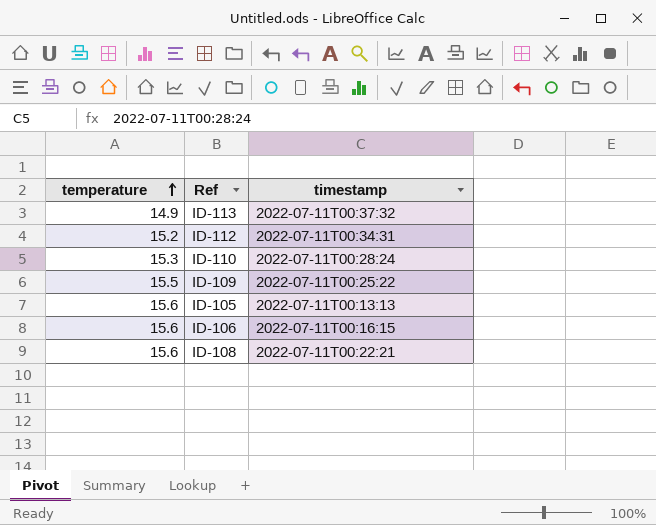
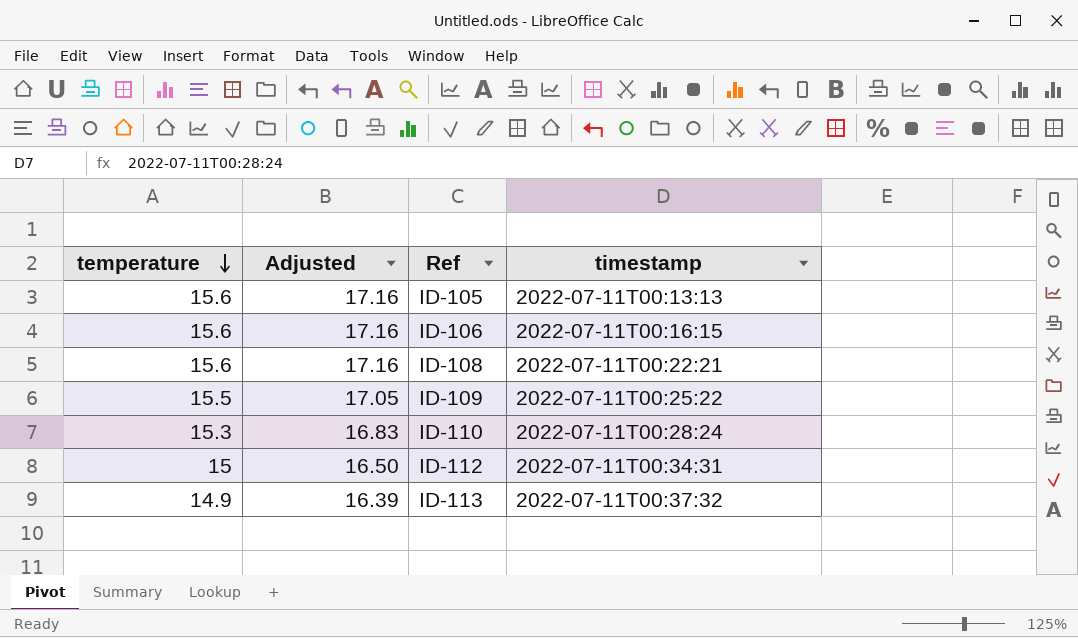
row order: temperature ascending -> temperature descending
column Adjusted | formula: none -> [temperature] * 1.1
ID-112 | temperature: 15.2 -> 15

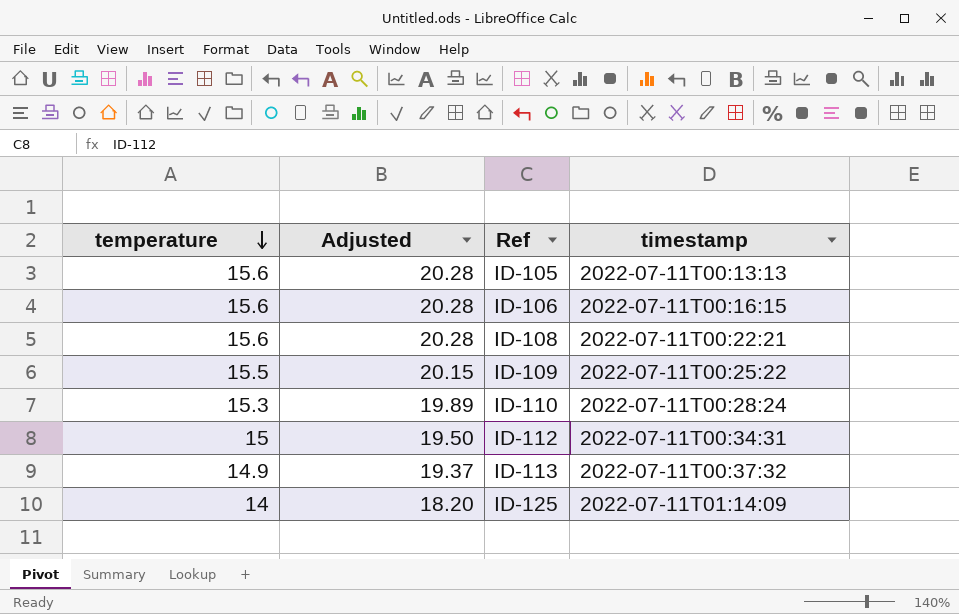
column Adjusted | formula: [temperature] * 1.1 -> [temperature] * 1.3
row ID-125: none -> 14 | 18.20 | 2022-07-11T01:14:09

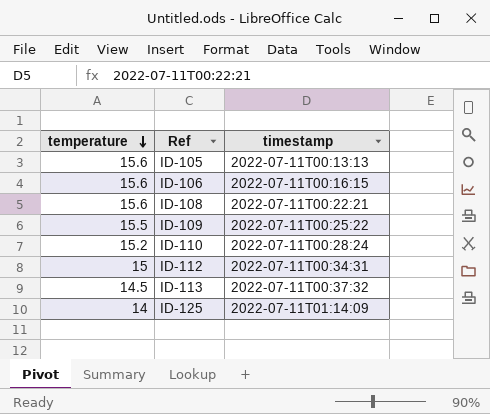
column Adjusted | formula: [temperature] * 1.3 -> none
ID-110 | temperature: 15.3 -> 15.2
ID-113 | temperature: 14.9 -> 14.5

